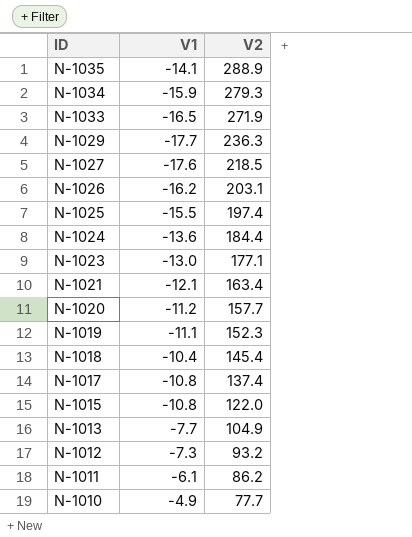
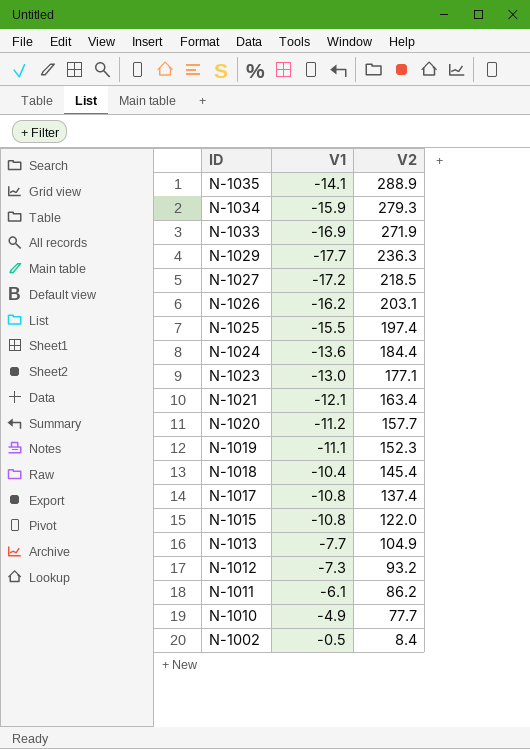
N-1033 | V1: -16.5 -> -16.9
N-1027 | V1: -17.6 -> -17.2
row N-1002: none -> -0.5 | 8.4

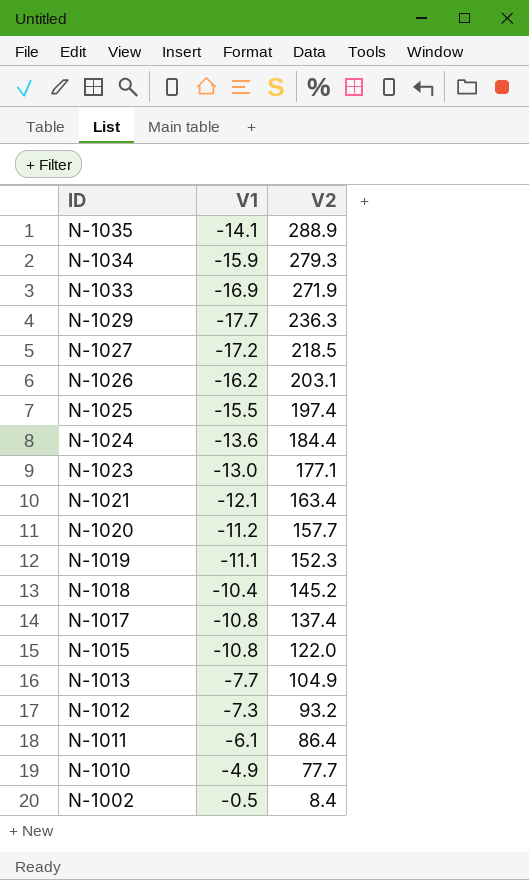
N-1018 | V2: 145.4 -> 145.2
N-1011 | V2: 86.2 -> 86.4

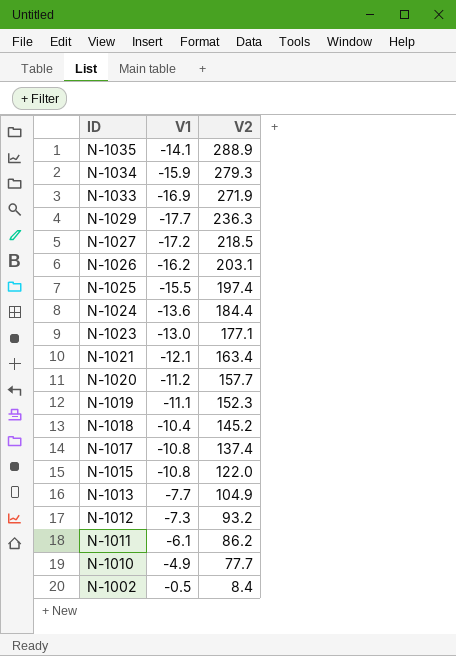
N-1011 | V2: 86.4 -> 86.2

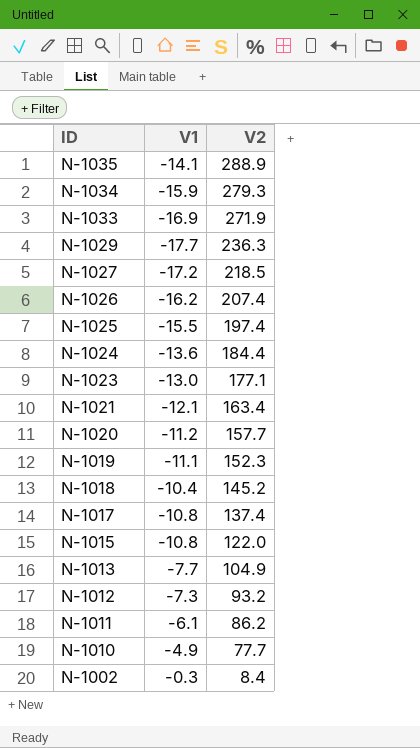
N-1026 | V2: 203.1 -> 207.4
N-1002 | V1: -0.5 -> -0.3

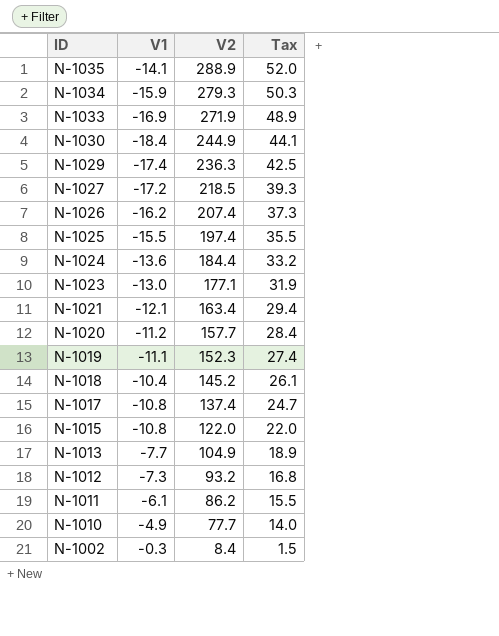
column Tax | formula: none -> [V2] * 0.18
row N-1030: none -> -18.4 | 244.9 | 44.1
N-1029 | V1: -17.7 -> -17.4

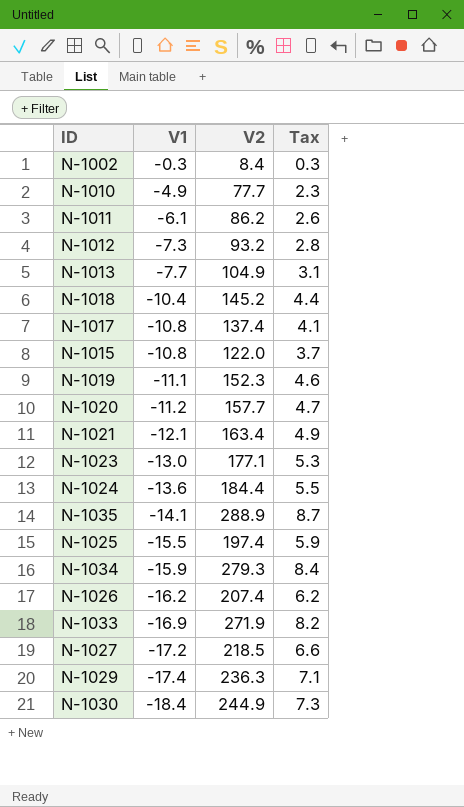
row order: ID descending -> V1 descending
column Tax | formula: [V2] * 0.18 -> [V2] * 0.03

